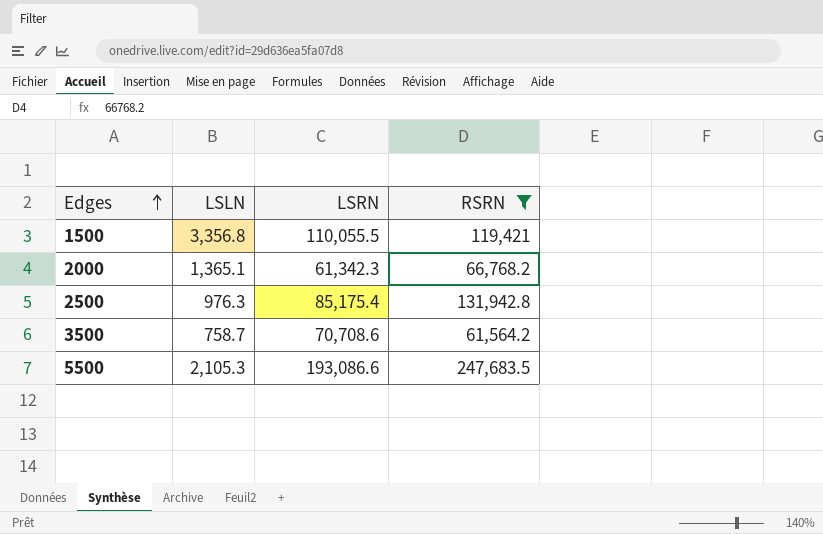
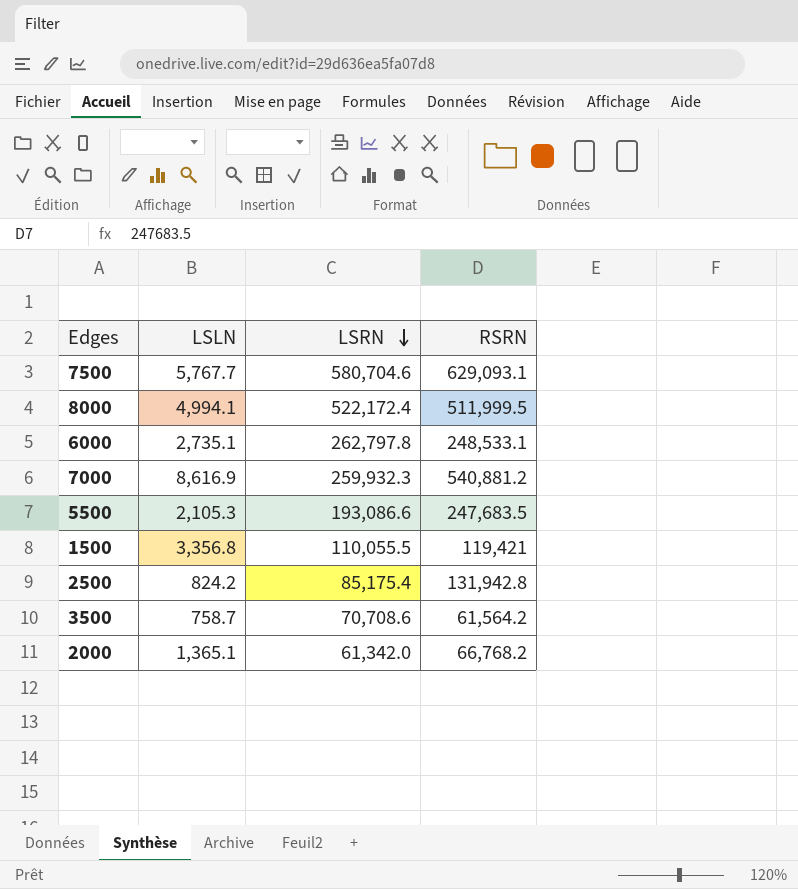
filter: RSRN <= 247,683.5 -> none
row order: Edges ascending -> LSRN descending
2500 | LSLN: 976.3 -> 824.2
2000 | LSRN: 61,342.3 -> 61,342.0

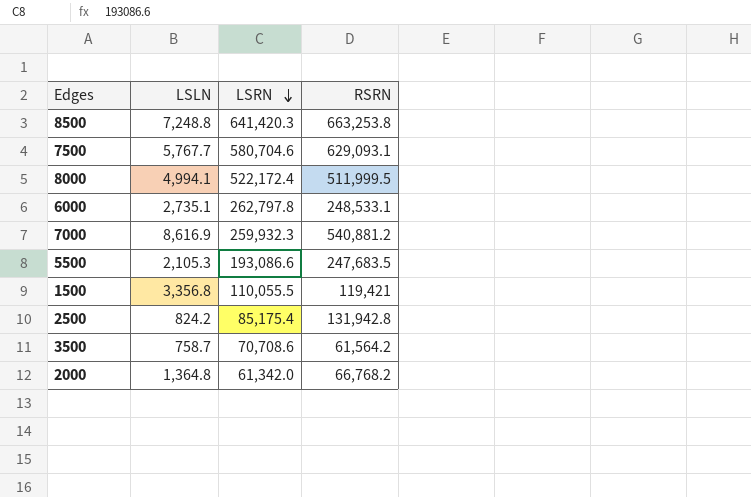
row 8500: none -> 7,248.8 | 641,420.3 | 663,253.8
2000 | LSLN: 1,365.1 -> 1,364.8

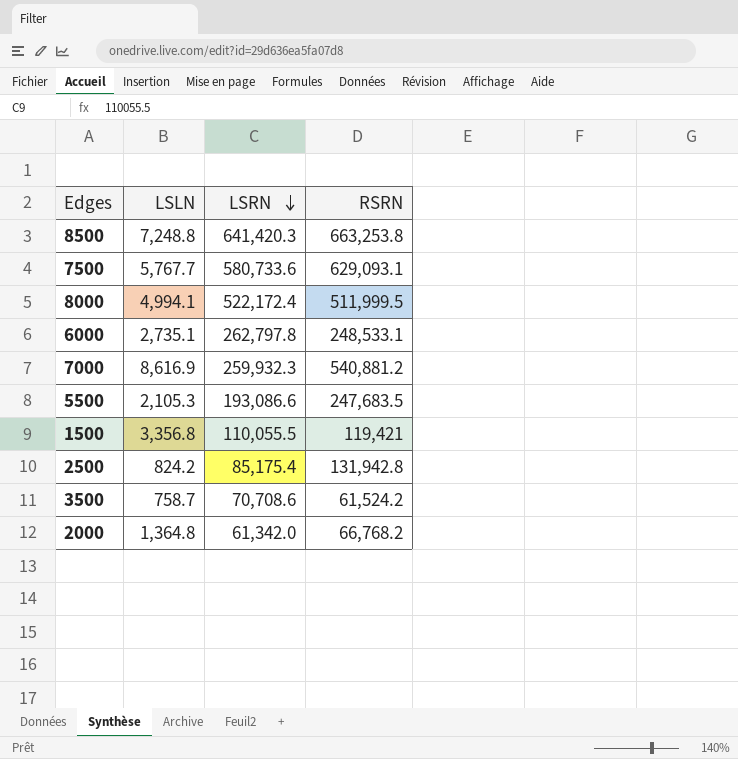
7500 | LSRN: 580,704.6 -> 580,733.6
3500 | RSRN: 61,564.2 -> 61,524.2

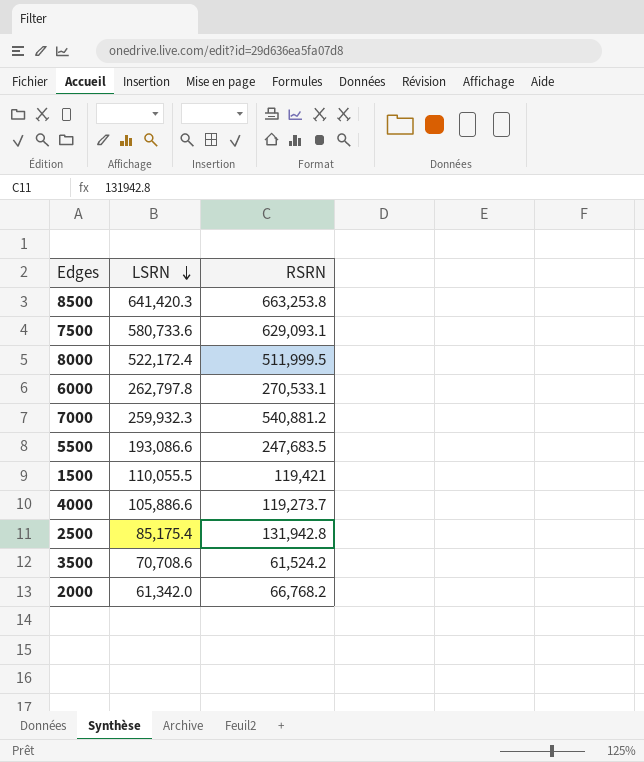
column LSLN | position: 2 -> none
6000 | RSRN: 248,533.1 -> 270,533.1
row 4000: none -> 105,886.6 | 119,273.7

